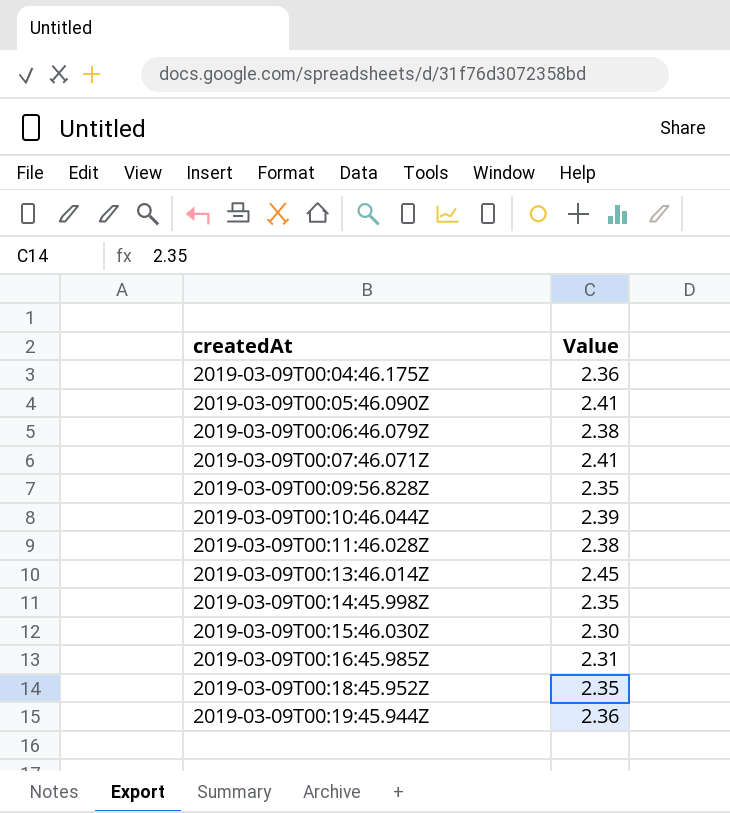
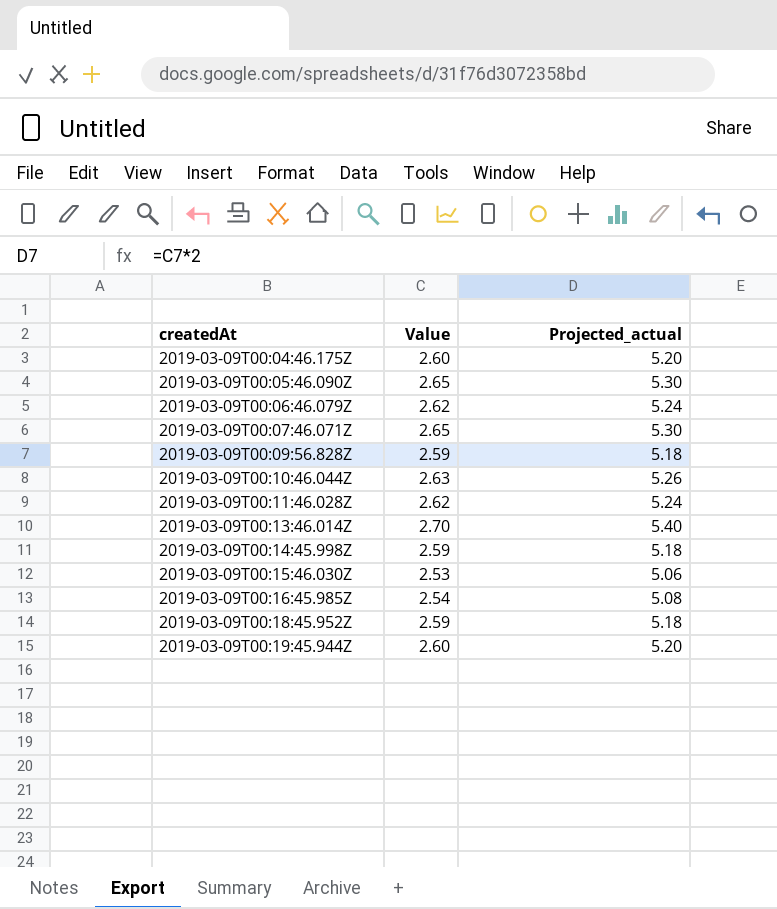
column Projected_actual | formula: none -> [Value] * 2
2019-03-09T00:04:46.175Z | Value: 2.36 -> 2.60
2019-03-09T00:05:46.090Z | Value: 2.41 -> 2.65
2019-03-09T00:06:46.079Z | Value: 2.38 -> 2.62
2019-03-09T00:07:46.071Z | Value: 2.41 -> 2.65
2019-03-09T00:09:56.828Z | Value: 2.35 -> 2.59
2019-03-09T00:10:46.044Z | Value: 2.39 -> 2.63
2019-03-09T00:11:46.028Z | Value: 2.38 -> 2.62
2019-03-09T00:13:46.014Z | Value: 2.45 -> 2.70
2019-03-09T00:14:45.998Z | Value: 2.35 -> 2.59
2019-03-09T00:15:46.030Z | Value: 2.30 -> 2.53
2019-03-09T00:16:45.985Z | Value: 2.31 -> 2.54
2019-03-09T00:18:45.952Z | Value: 2.35 -> 2.59
2019-03-09T00:19:45.944Z | Value: 2.36 -> 2.60

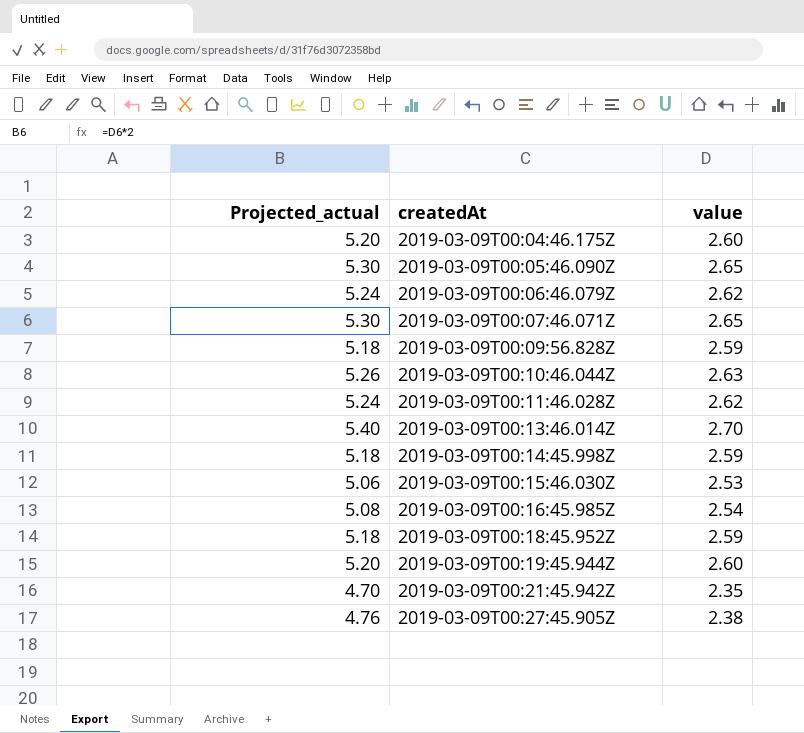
column Projected_actual | position: 3 -> 1
column name: Value -> value
row 2019-03-09T00:21:45.942Z: none -> 4.70 | 2.35
row 2019-03-09T00:27:45.905Z: none -> 4.76 | 2.38

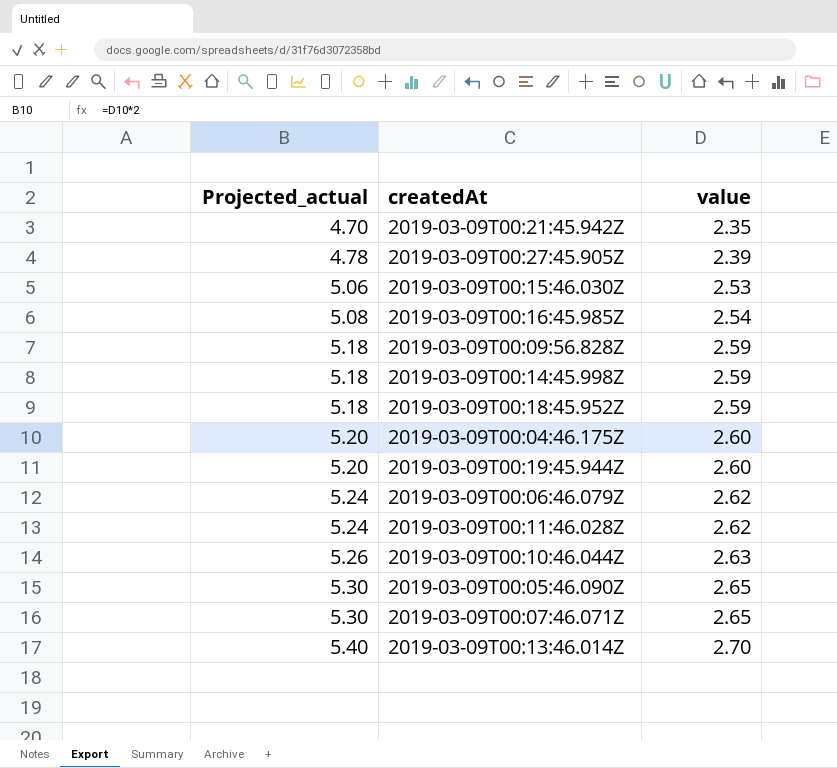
row order: createdAt ascending -> Projected_actual ascending
2019-03-09T00:27:45.905Z | Projected_actual: 4.76 -> 4.78
2019-03-09T00:27:45.905Z | value: 2.38 -> 2.39

